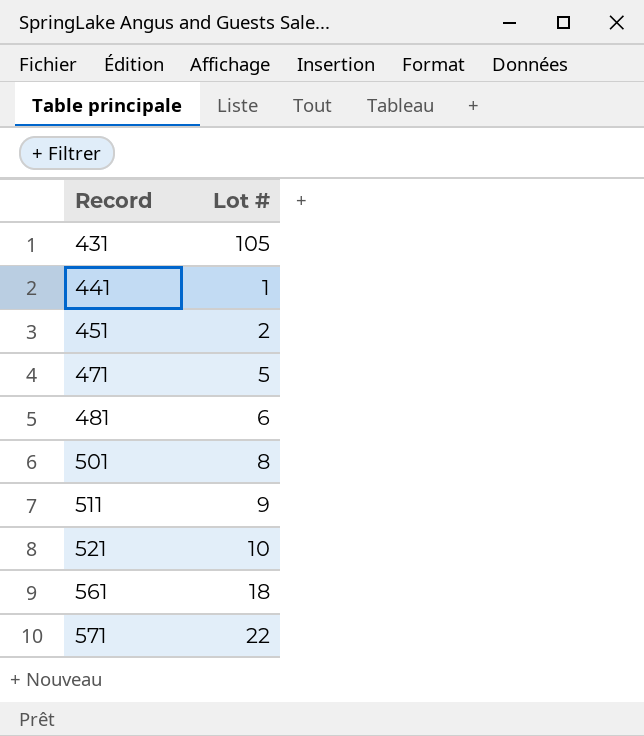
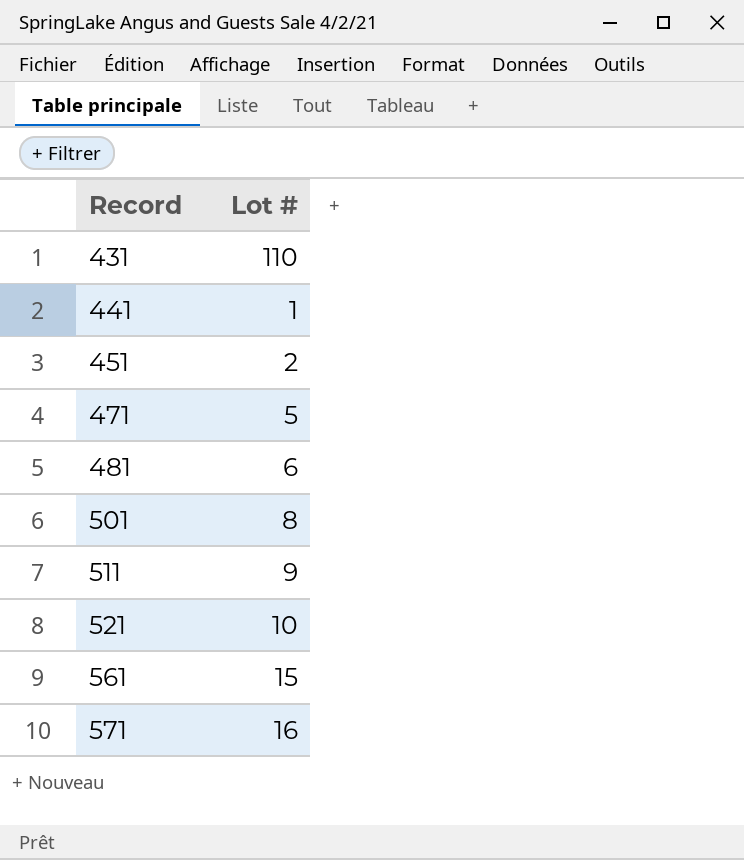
431 | Lot #: 105 -> 110
561 | Lot #: 18 -> 15
571 | Lot #: 22 -> 16

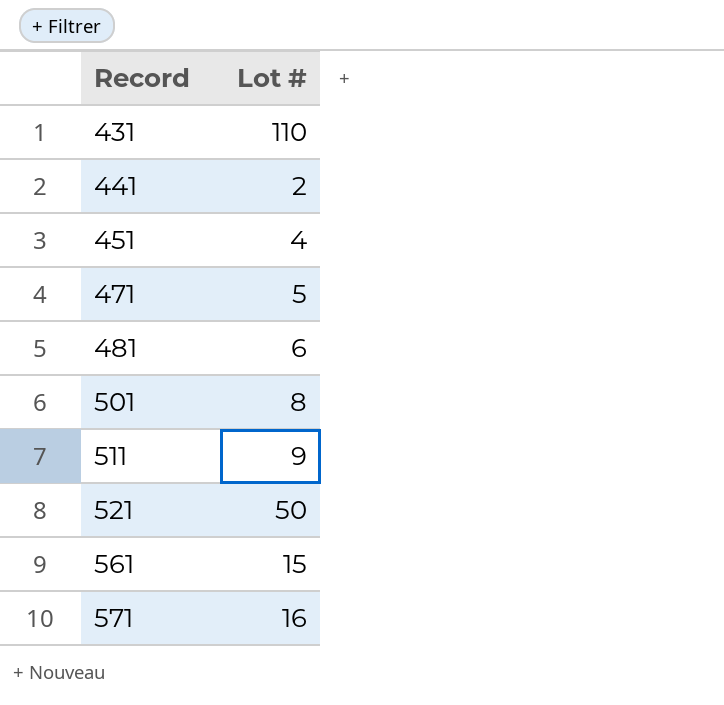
441 | Lot #: 1 -> 2
451 | Lot #: 2 -> 4
521 | Lot #: 10 -> 50

